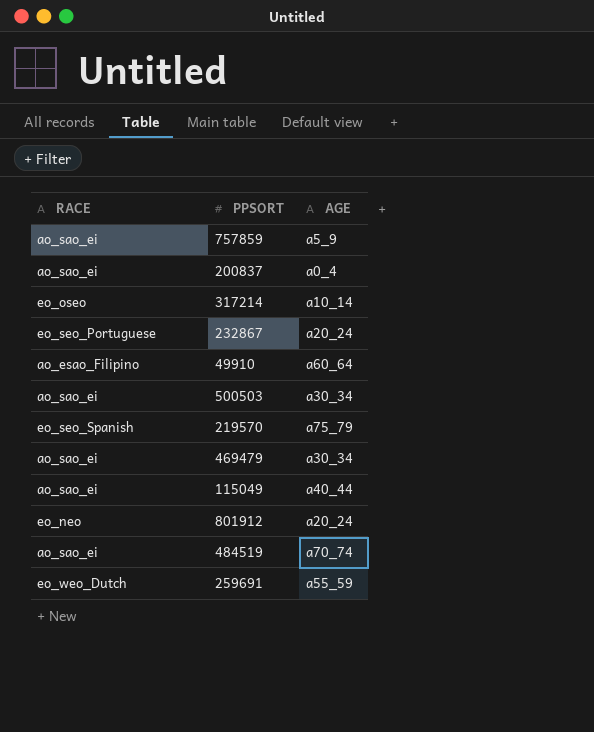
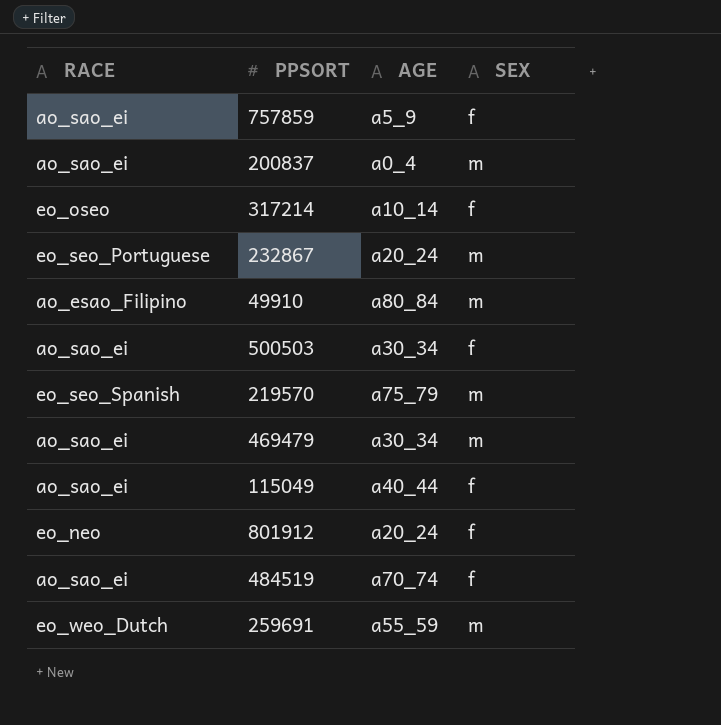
column SEX | position: none -> 4
49910 | AGE: a60_64 -> a80_84

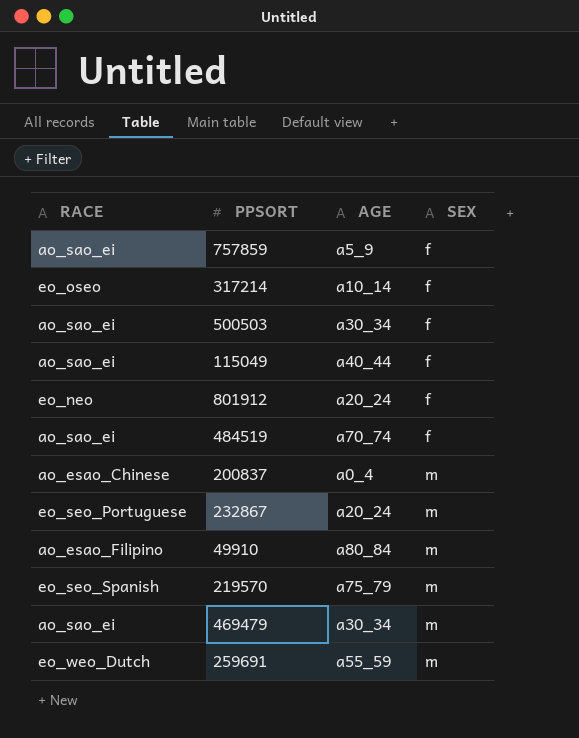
row order: none -> SEX ascending
200837 | RACE: ao_sao_ei -> ao_esao_Chinese

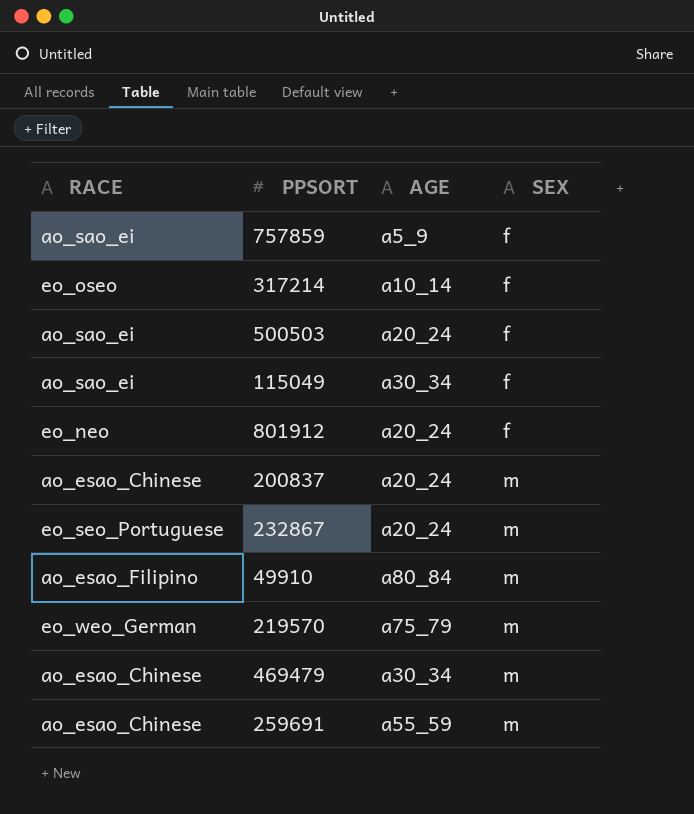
row 484519: ao_sao_ei | a70_74 | f -> none
500503 | AGE: a30_34 -> a20_24
115049 | AGE: a40_44 -> a30_34
200837 | AGE: a0_4 -> a20_24
219570 | RACE: eo_seo_Spanish -> eo_weo_German
469479 | RACE: ao_sao_ei -> ao_esao_Chinese
259691 | RACE: eo_weo_Dutch -> ao_esao_Chinese

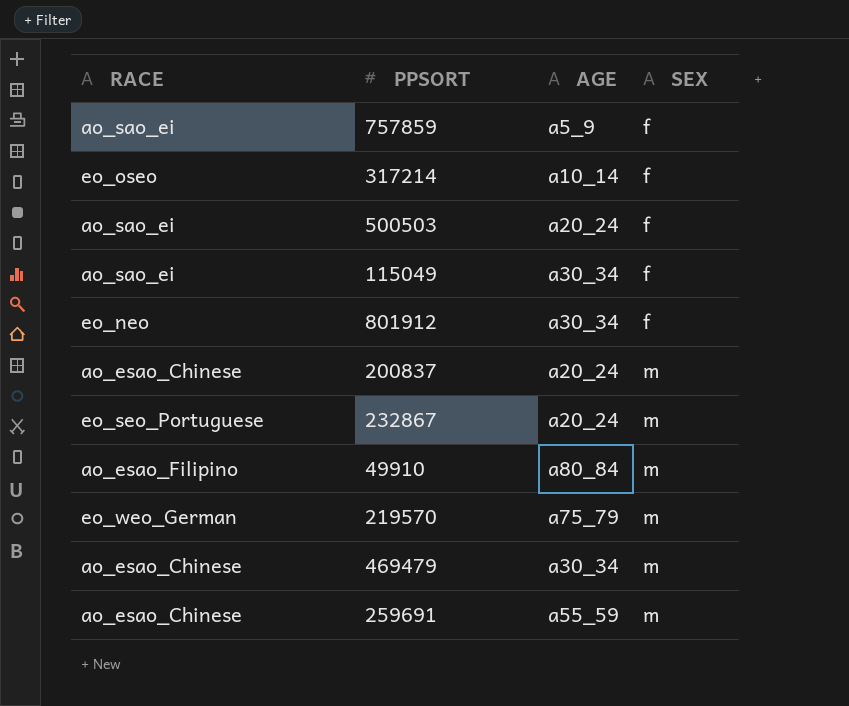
801912 | AGE: a20_24 -> a30_34

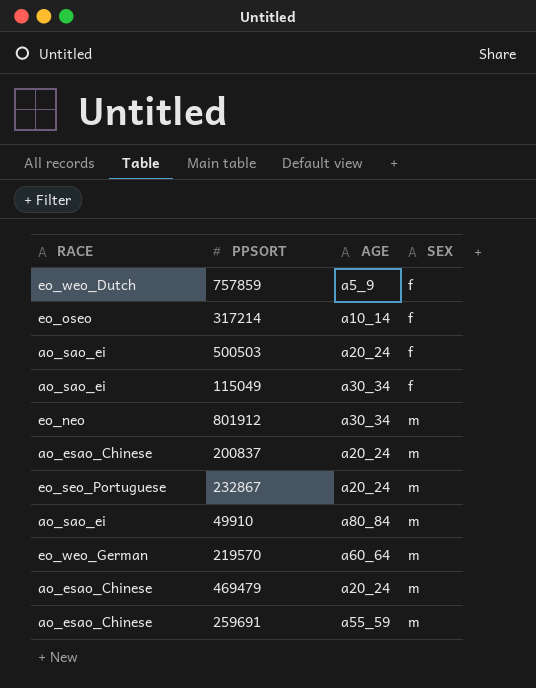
757859 | RACE: ao_sao_ei -> eo_weo_Dutch
801912 | SEX: f -> m
49910 | RACE: ao_esao_Filipino -> ao_sao_ei
219570 | AGE: a75_79 -> a60_64
469479 | AGE: a30_34 -> a20_24

